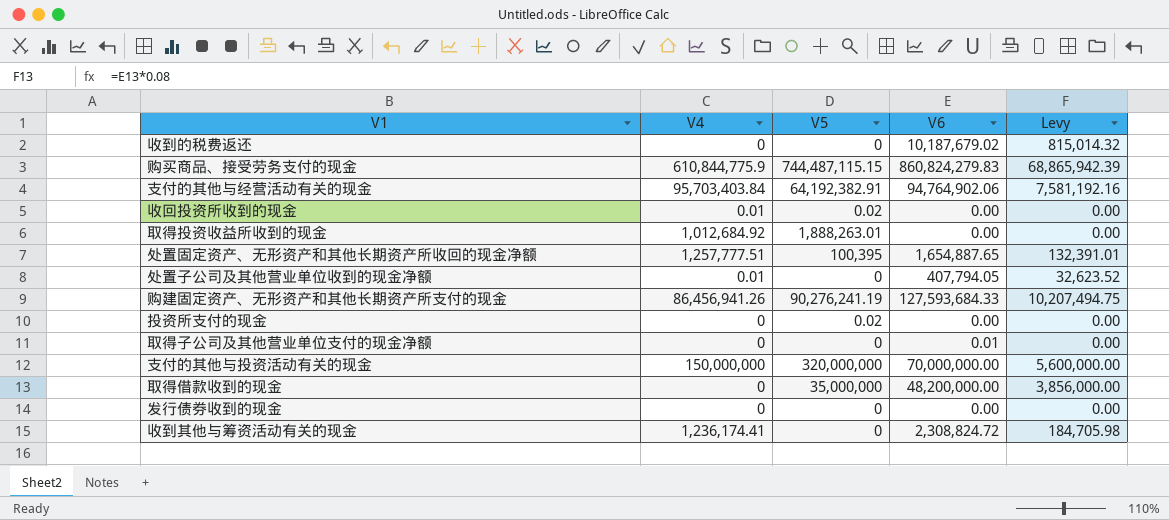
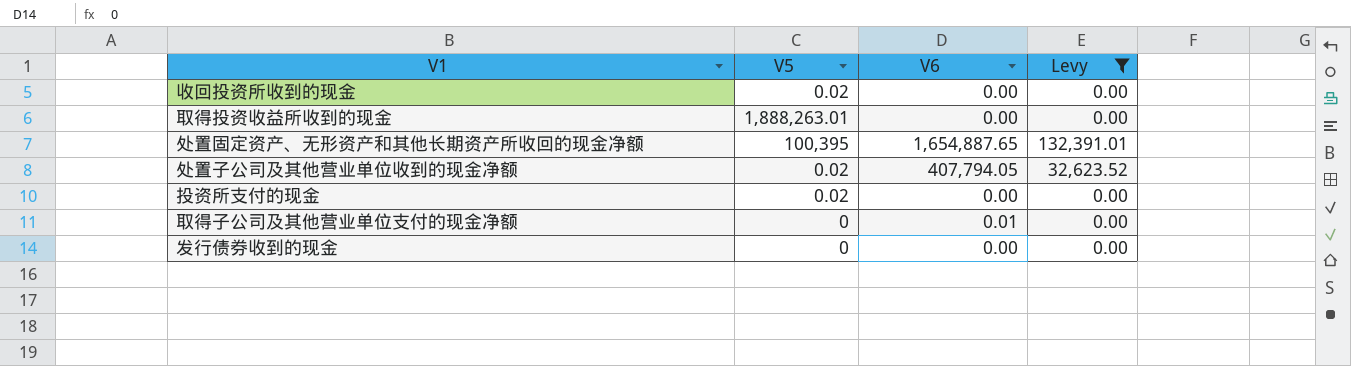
filter: none -> Levy <= 132,391.01
column V4 | position: 2 -> none
处置子公司及其他营业单位收到的现金净额 | V5: 0 -> 0.02

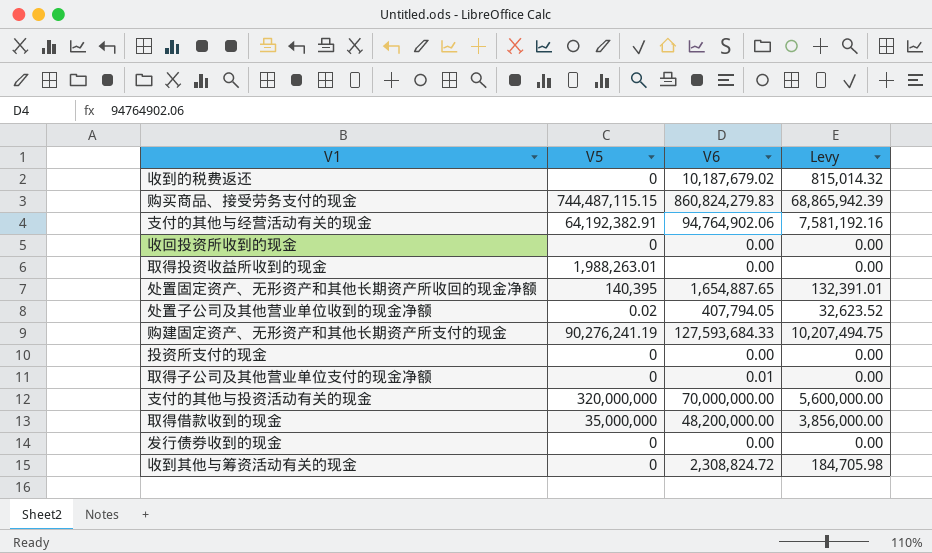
filter: Levy <= 132,391.01 -> none
收回投资所收到的现金 | V5: 0.02 -> 0
取得投资收益所收到的现金 | V5: 1,888,263.01 -> 1,988,263.01
处置固定资产、无形资产和其他长期资产所收回的现金净额 | V5: 100,395 -> 140,395
投资所支付的现金 | V5: 0.02 -> 0

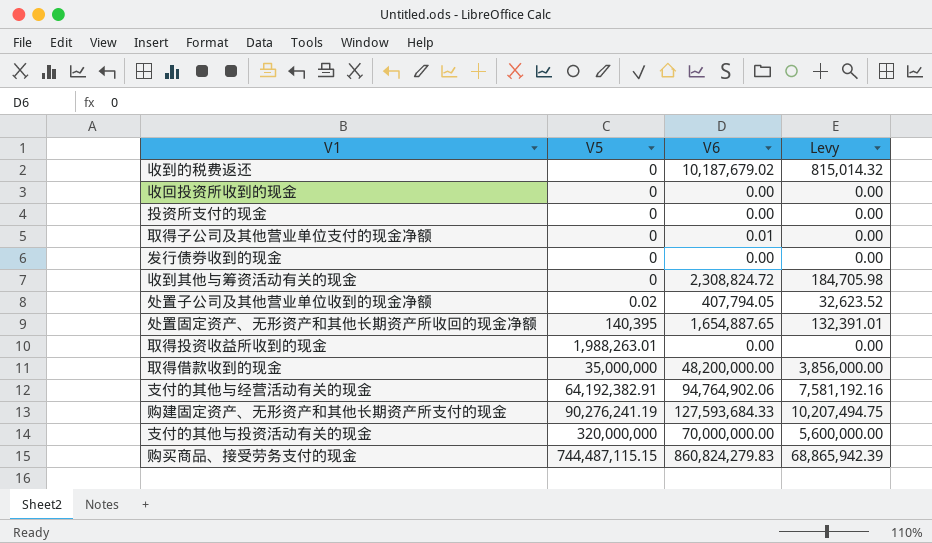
row order: none -> V5 ascending

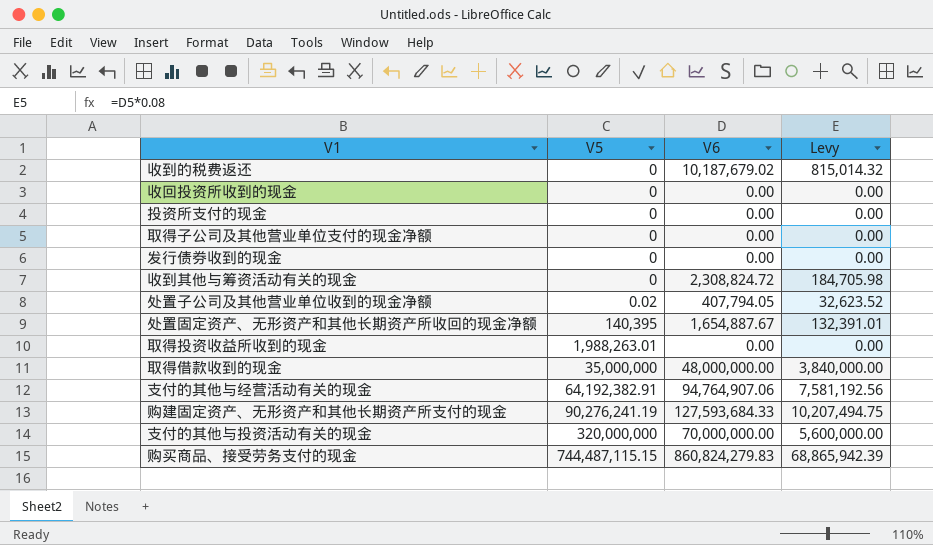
取得子公司及其他营业单位支付的现金净额 | V6: 0.01 -> 0.00
处置固定资产、无形资产和其他长期资产所收回的现金净额 | V6: 1,654,887.65 -> 1,654,887.67
取得借款收到的现金 | V6: 48,200,000.00 -> 48,000,000.00
取得借款收到的现金 | Levy: 3,856,000.00 -> 3,840,000.00
支付的其他与经营活动有关的现金 | V6: 94,764,902.06 -> 94,764,907.06
支付的其他与经营活动有关的现金 | Levy: 7,581,192.16 -> 7,581,192.56

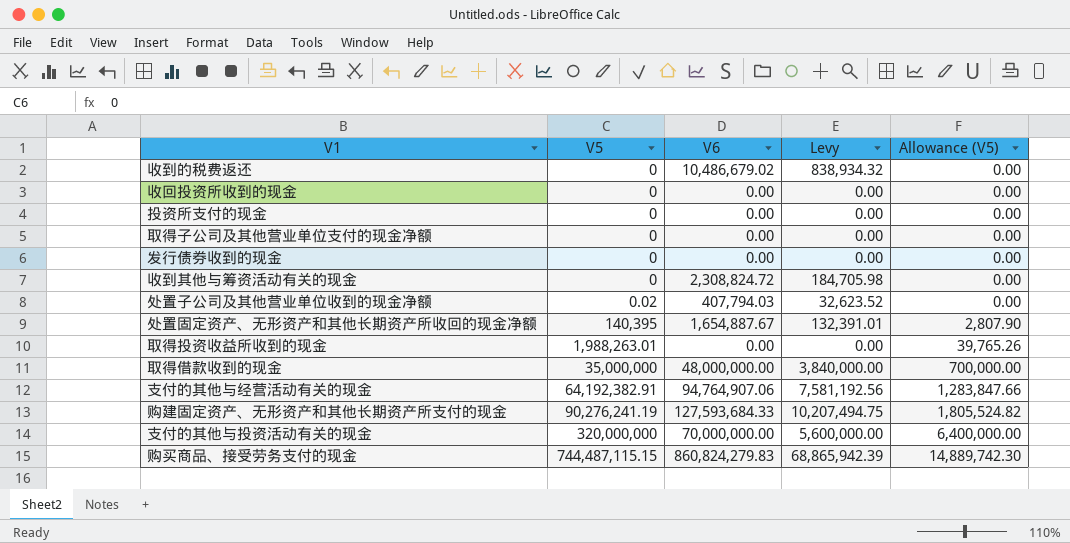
column Allowance (V5) | formula: none -> [V5] * 0.02
收到的税费返还 | V6: 10,187,679.02 -> 10,486,679.02
收到的税费返还 | Levy: 815,014.32 -> 838,934.32
处置子公司及其他营业单位收到的现金净额 | V6: 407,794.05 -> 407,794.03

